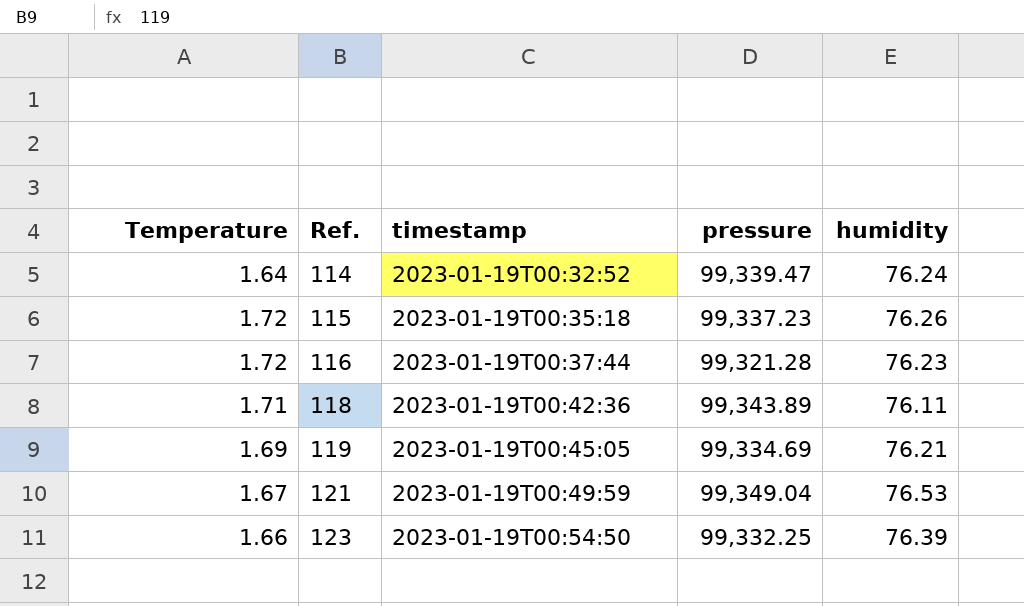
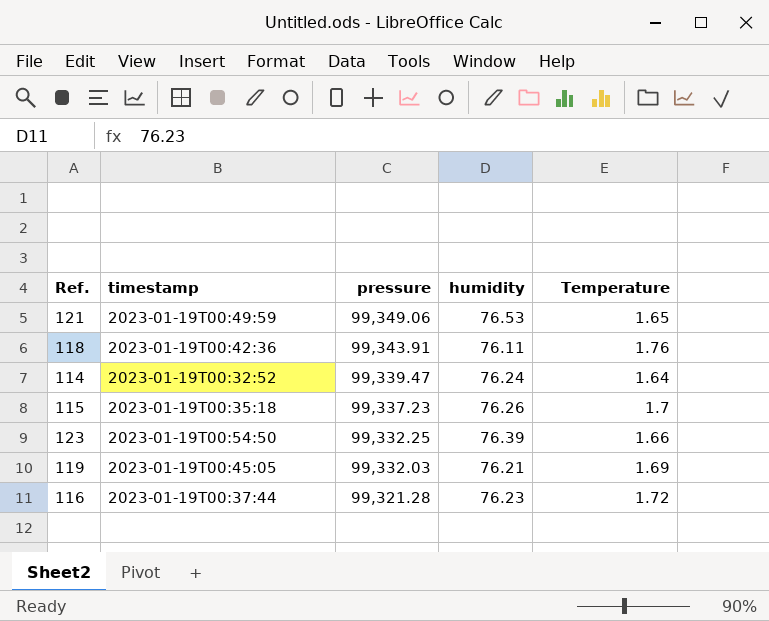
row order: Ref. ascending -> pressure descending
column Temperature | position: 1 -> 5
121 | pressure: 99,349.04 -> 99,349.06
121 | Temperature: 1.67 -> 1.65
118 | pressure: 99,343.89 -> 99,343.91
118 | Temperature: 1.71 -> 1.76
115 | Temperature: 1.72 -> 1.7
119 | pressure: 99,334.69 -> 99,332.03

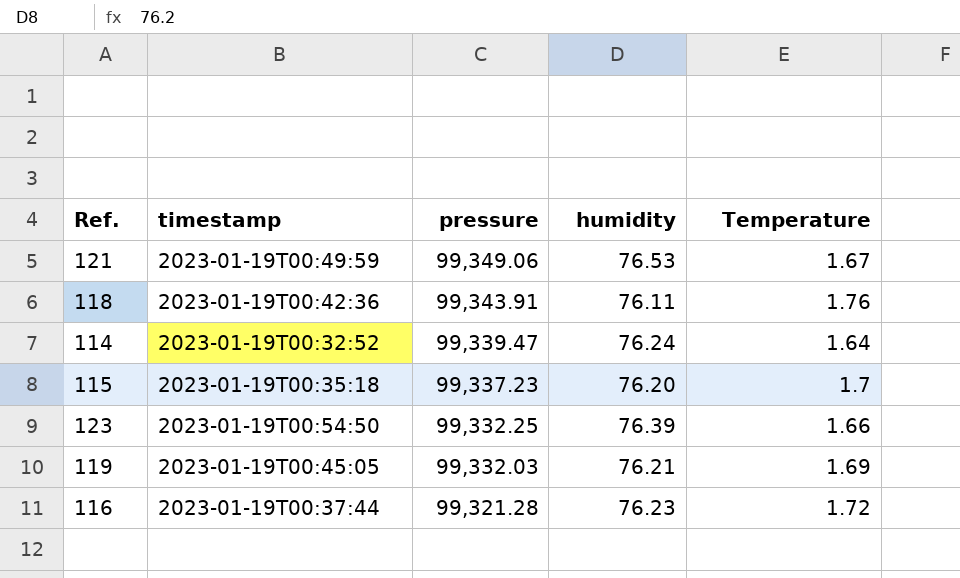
121 | Temperature: 1.65 -> 1.67
115 | humidity: 76.26 -> 76.20

